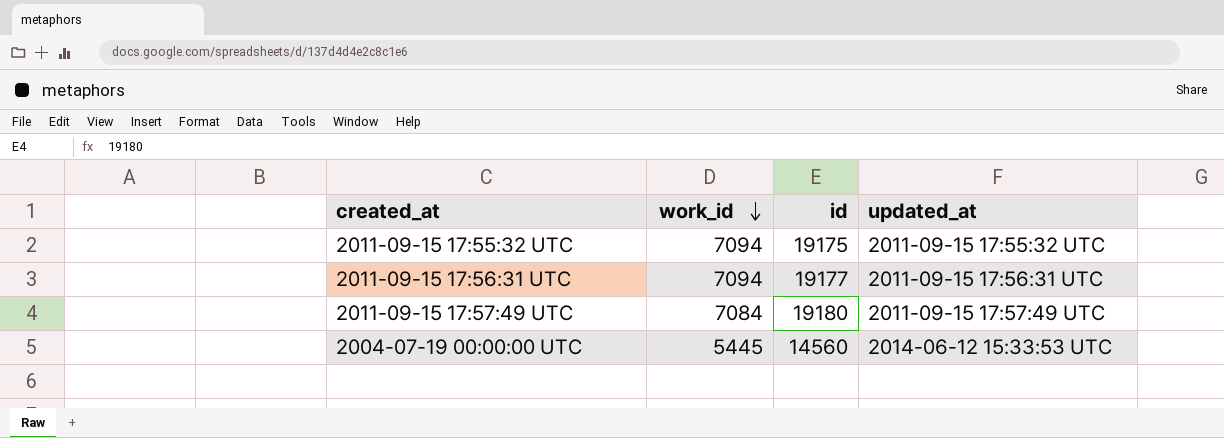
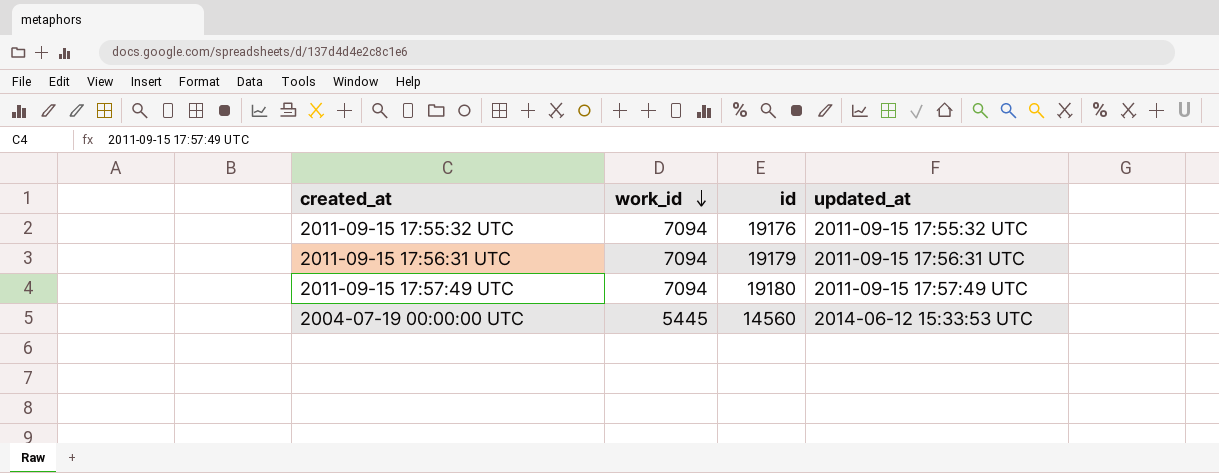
2011-09-15 17:55:32 UTC | id: 19175 -> 19176
2011-09-15 17:56:31 UTC | id: 19177 -> 19179
2011-09-15 17:57:49 UTC | work_id: 7084 -> 7094

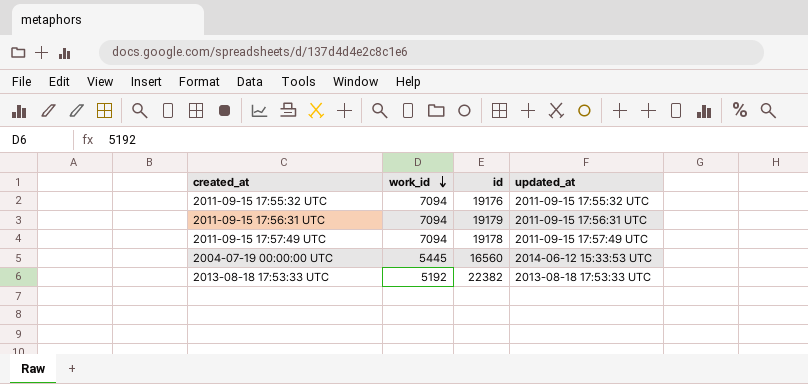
2011-09-15 17:57:49 UTC | id: 19180 -> 19178
2004-07-19 00:00:00 UTC | id: 14560 -> 16560
row 2013-08-18 17:53:33 UTC: none -> 5192 | 22382 | 2013-08-18 17:53:33 UTC

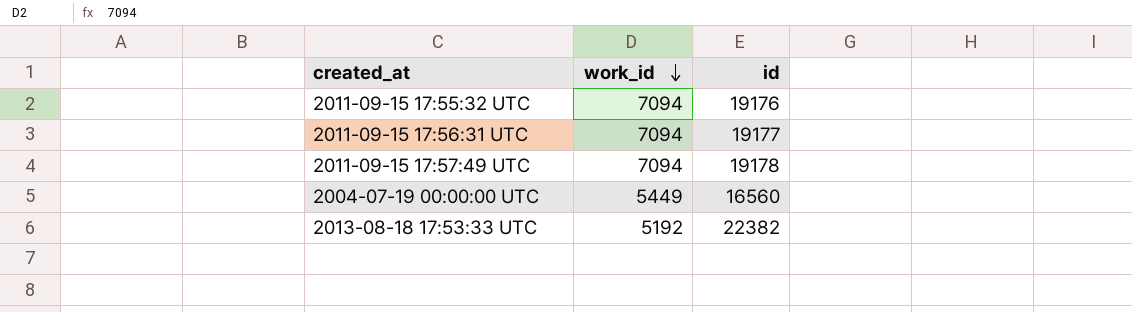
column updated_at | position: 4 -> none
2011-09-15 17:56:31 UTC | id: 19179 -> 19177
2004-07-19 00:00:00 UTC | work_id: 5445 -> 5449

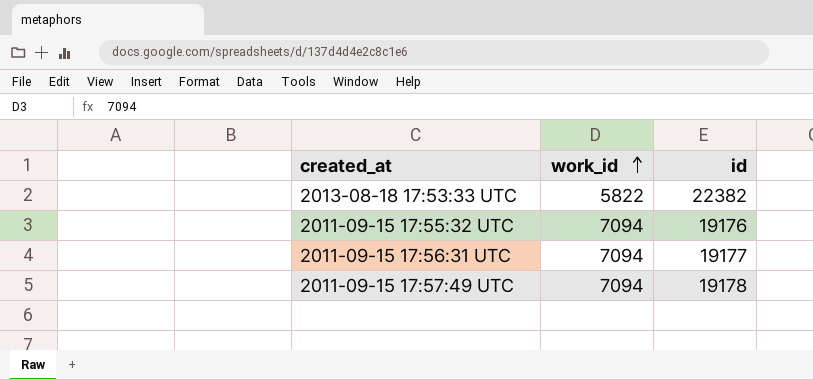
row order: work_id descending -> work_id ascending
row 2004-07-19 00:00:00 UTC: 5449 | 16560 -> none
2013-08-18 17:53:33 UTC | work_id: 5192 -> 5822

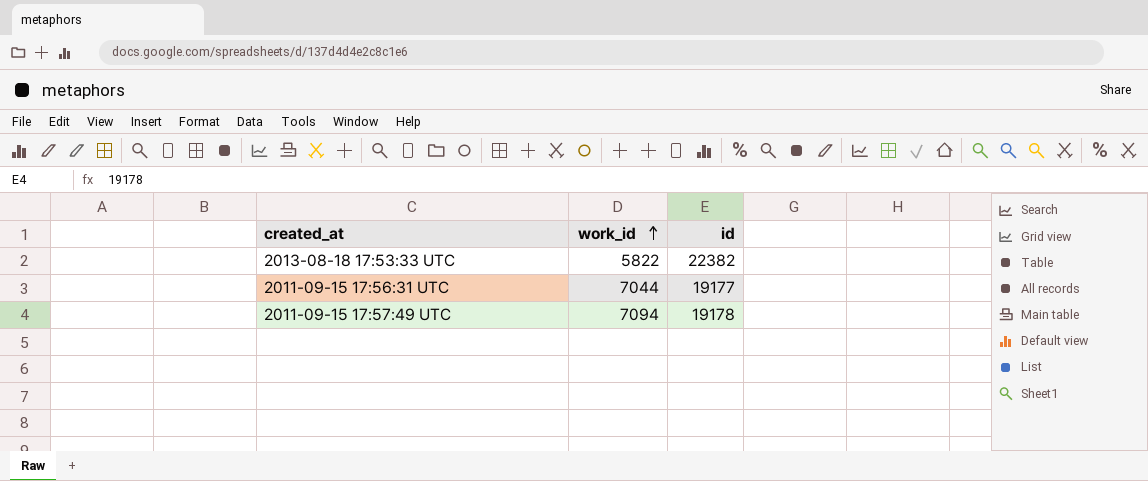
row 2011-09-15 17:55:32 UTC: 7094 | 19176 -> none
2011-09-15 17:56:31 UTC | work_id: 7094 -> 7044

